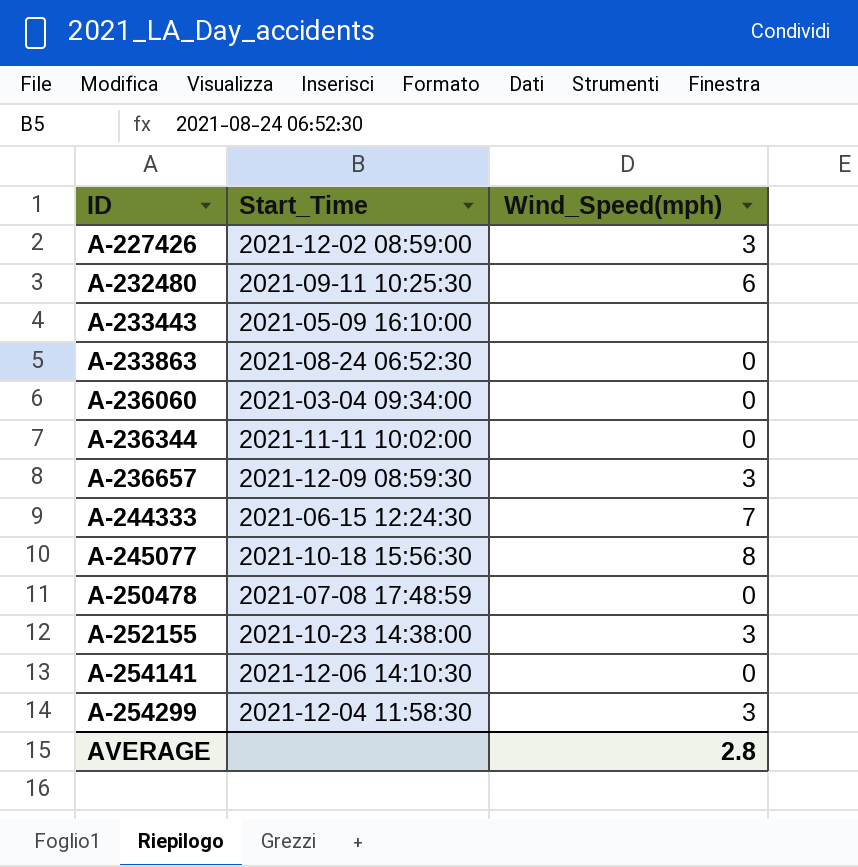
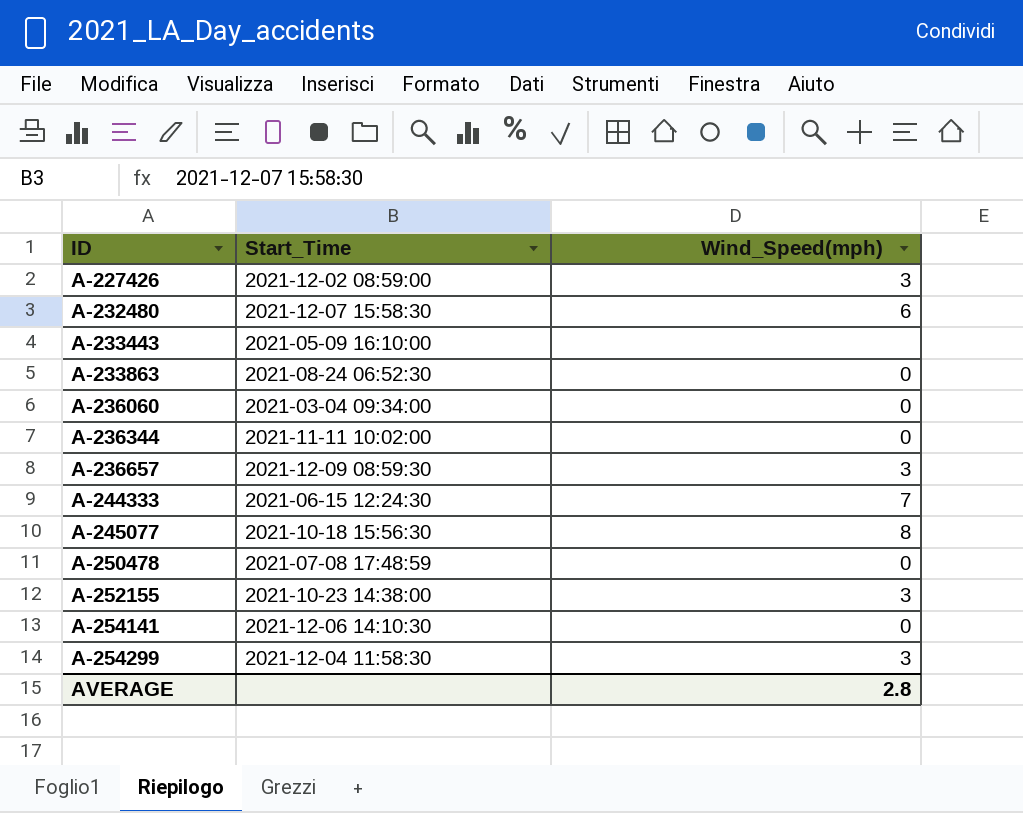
A-232480 | Start_Time: 2021-09-11 10:25:30 -> 2021-12-07 15:58:30

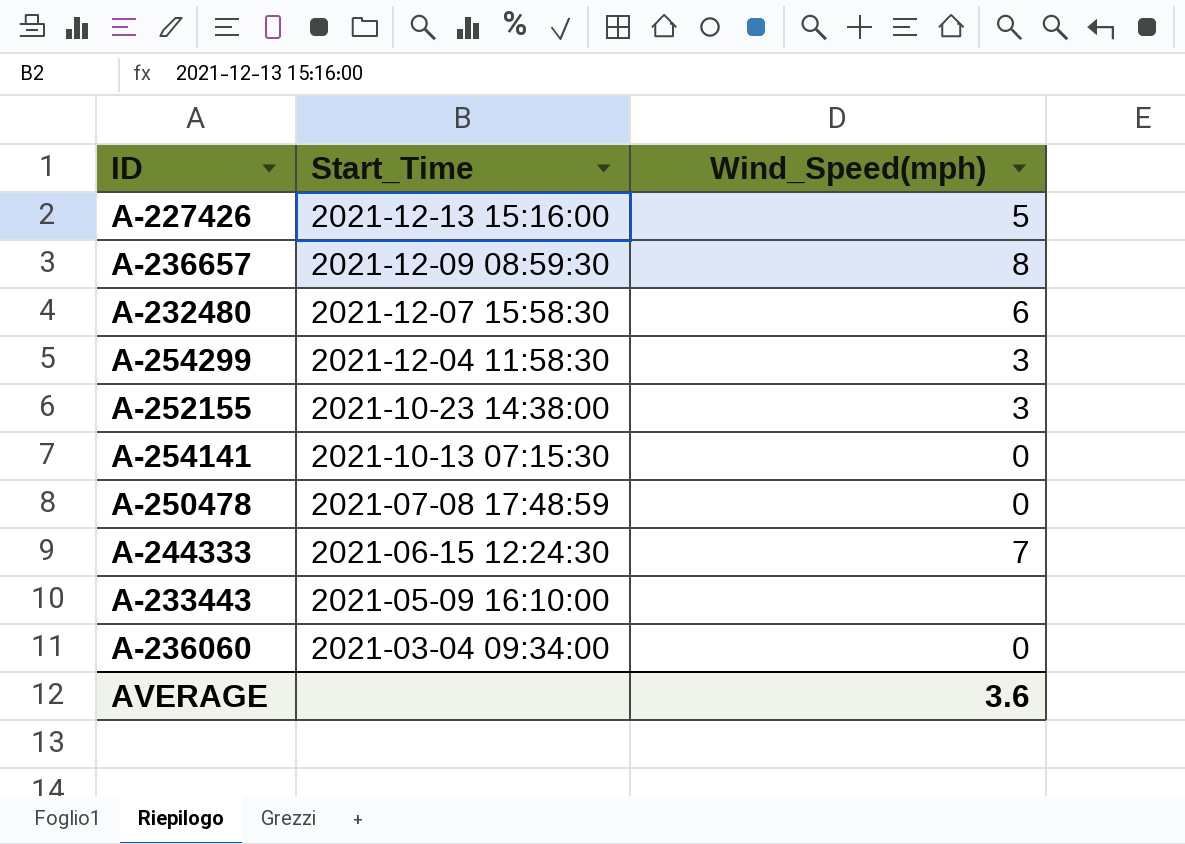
row order: ID ascending -> Start_Time descending
row A-233863: 2021-08-24 06:52:30 | 0 -> none
row A-236344: 2021-11-11 10:02:00 | 0 -> none
row A-245077: 2021-10-18 15:56:30 | 8 -> none
A-227426 | Start_Time: 2021-12-02 08:59:00 -> 2021-12-13 15:16:00
A-227426 | Wind_Speed(mph): 3 -> 5
A-236657 | Wind_Speed(mph): 3 -> 8
A-254141 | Start_Time: 2021-12-06 14:10:30 -> 2021-10-13 07:15:30
AVERAGE | Wind_Speed(mph): 2.8 -> 3.6

